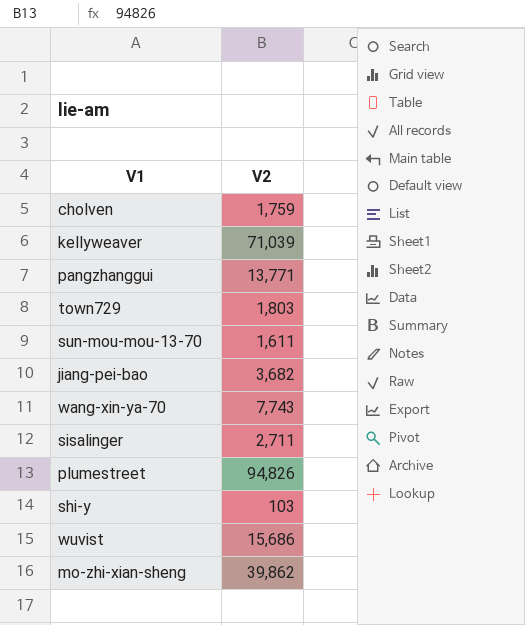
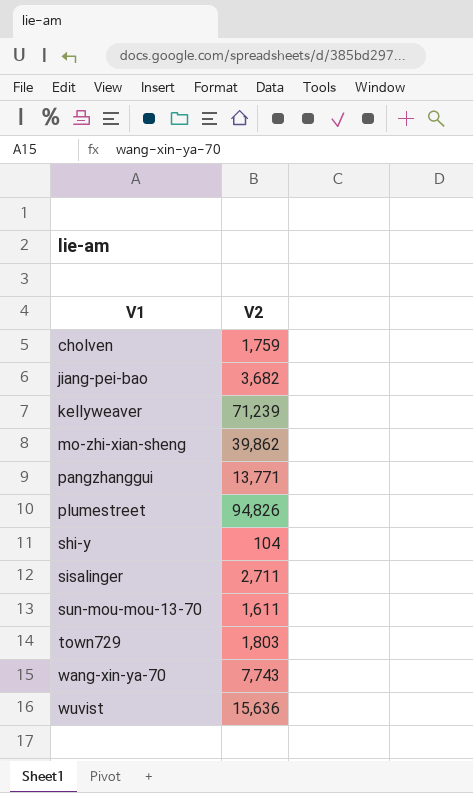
row order: none -> V1 ascending
kellyweaver | V2: 71,039 -> 71,239
shi-y | V2: 103 -> 104
wuvist | V2: 15,686 -> 15,636

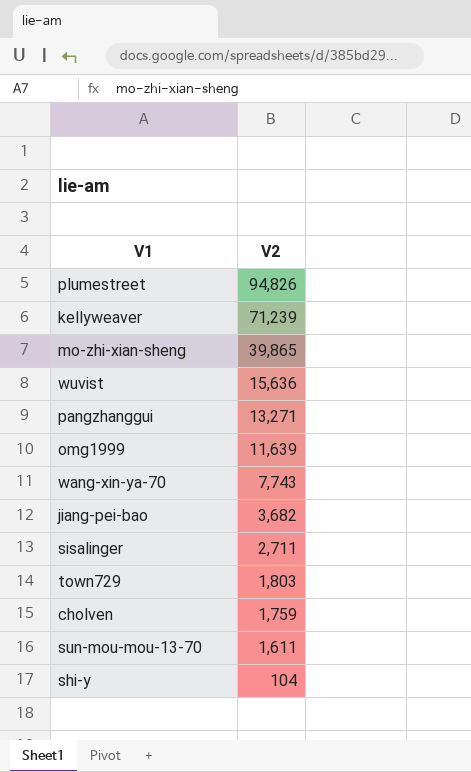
row order: V1 ascending -> V2 descending
mo-zhi-xian-sheng | V2: 39,862 -> 39,865
pangzhanggui | V2: 13,771 -> 13,271
row omg1999: none -> 11,639

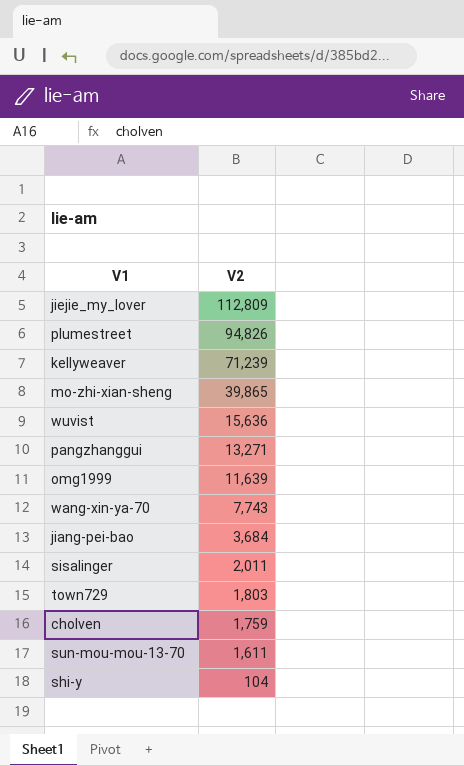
row jiejie_my_lover: none -> 112,809
jiang-pei-bao | V2: 3,682 -> 3,684
sisalinger | V2: 2,711 -> 2,011

